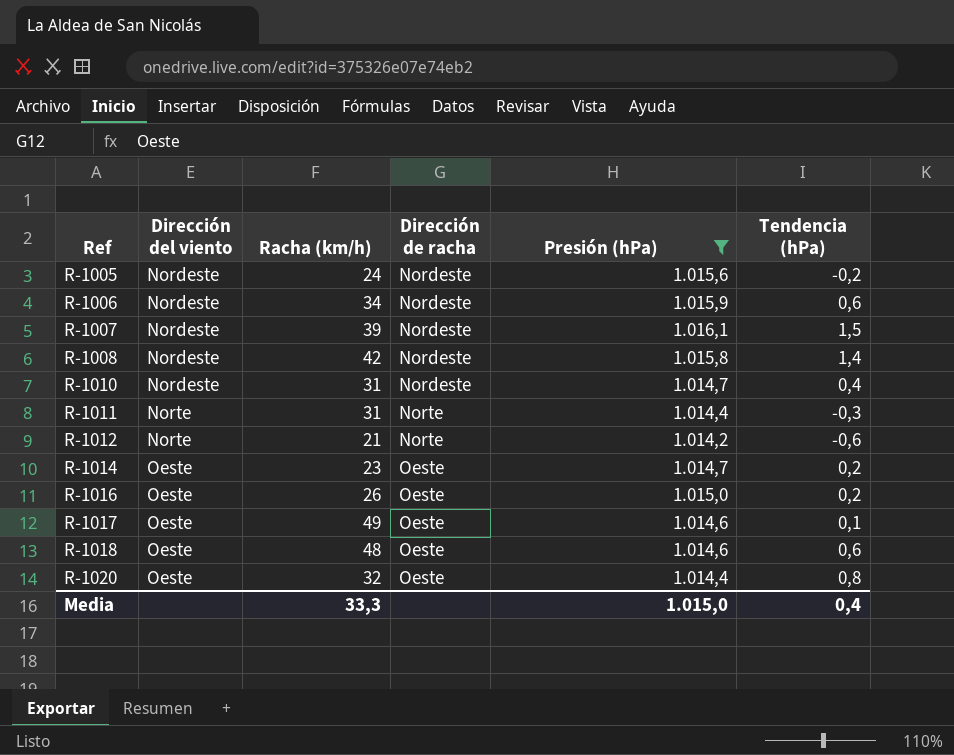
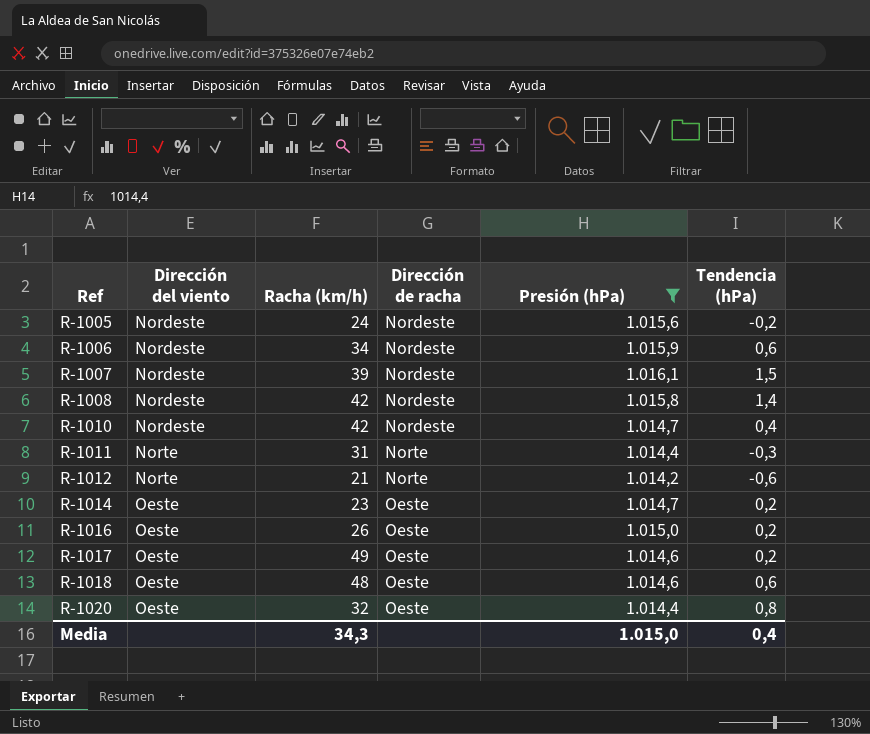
R-1010 | Racha (km/h): 31 -> 42
R-1017 | Tendencia (hPa): 0,1 -> 0,2
Media | Racha (km/h): 33,3 -> 34,3

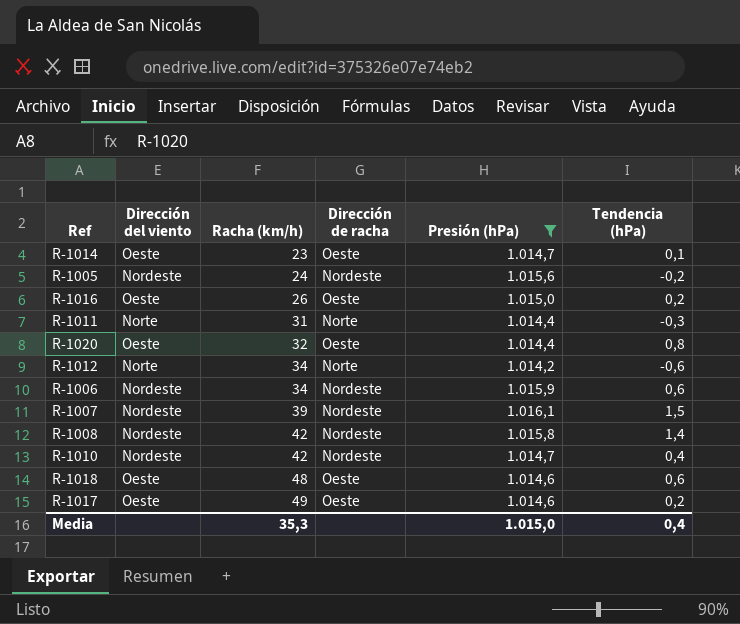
row order: Ref ascending -> Racha (km/h) ascending
R-1014 | Tendencia (hPa): 0,2 -> 0,1
R-1012 | Racha (km/h): 21 -> 34
Media | Racha (km/h): 34,3 -> 35,3

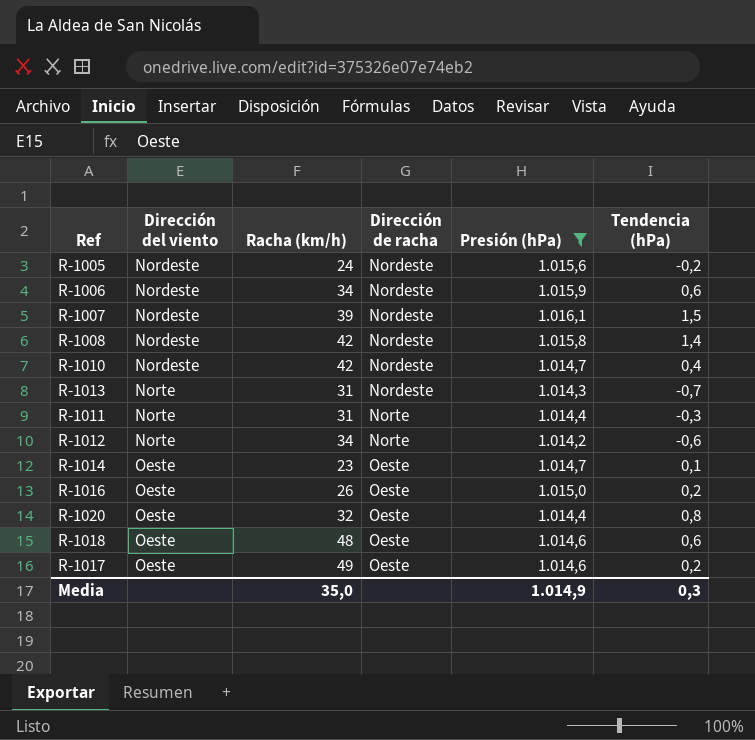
row order: Racha (km/h) ascending -> Dirección del viento ascending
row R-1013: none -> Norte | 31 | Nordeste | 1.014,3 | -0,7
Media | Racha (km/h): 35,3 -> 35,0
Media | Presión (hPa): 1.015,0 -> 1.014,9
Media | Tendencia (hPa): 0,4 -> 0,3

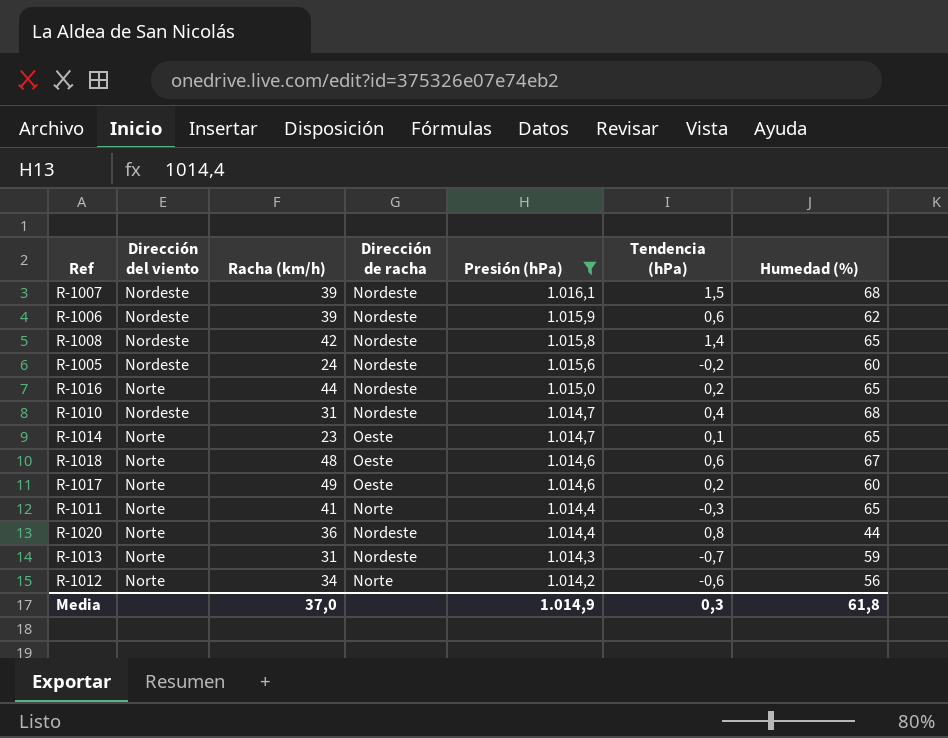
row order: Dirección del viento ascending -> Presión (hPa) descending
column Humedad (%) | position: none -> 7
R-1006 | Racha (km/h): 34 -> 39
R-1016 | Dirección del viento: Oeste -> Norte
R-1016 | Racha (km/h): 26 -> 44
R-1016 | Dirección de racha: Oeste -> Nordeste
R-1010 | Racha (km/h): 42 -> 31
R-1014 | Dirección del viento: Oeste -> Norte
R-1018 | Dirección del viento: Oeste -> Norte
R-1017 | Dirección del viento: Oeste -> Norte
R-1011 | Racha (km/h): 31 -> 41
R-1020 | Dirección del viento: Oeste -> Norte
R-1020 | Racha (km/h): 32 -> 36
R-1020 | Dirección de racha: Oeste -> Nordeste
Media | Racha (km/h): 35,0 -> 37,0

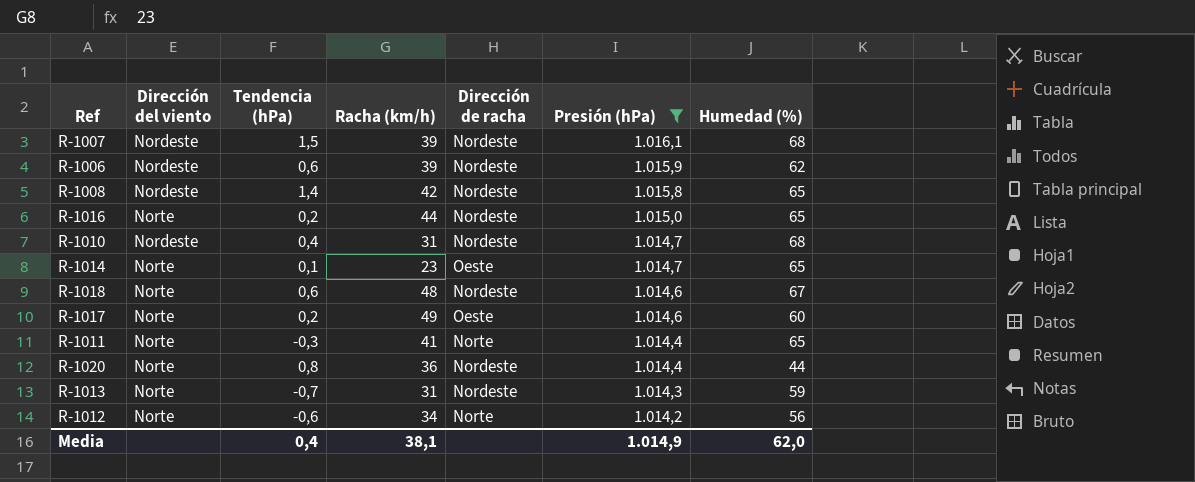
column Tendencia (hPa) | position: 6 -> 3
row R-1005: Nordeste | 24 | Nordeste | 1.015,6 | -0,2 | 60 -> none
R-1018 | Dirección de racha: Oeste -> Nordeste
Media | Tendencia (hPa): 0,3 -> 0,4
Media | Racha (km/h): 37,0 -> 38,1
Media | Humedad (%): 61,8 -> 62,0

